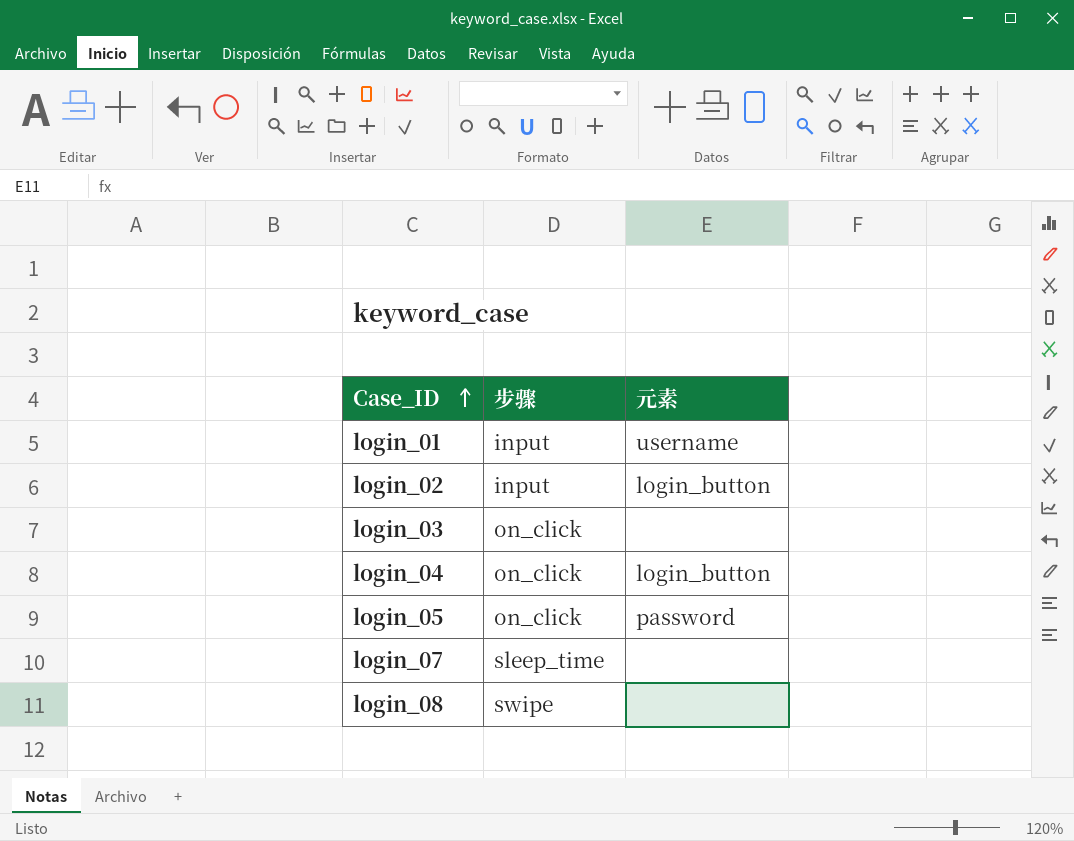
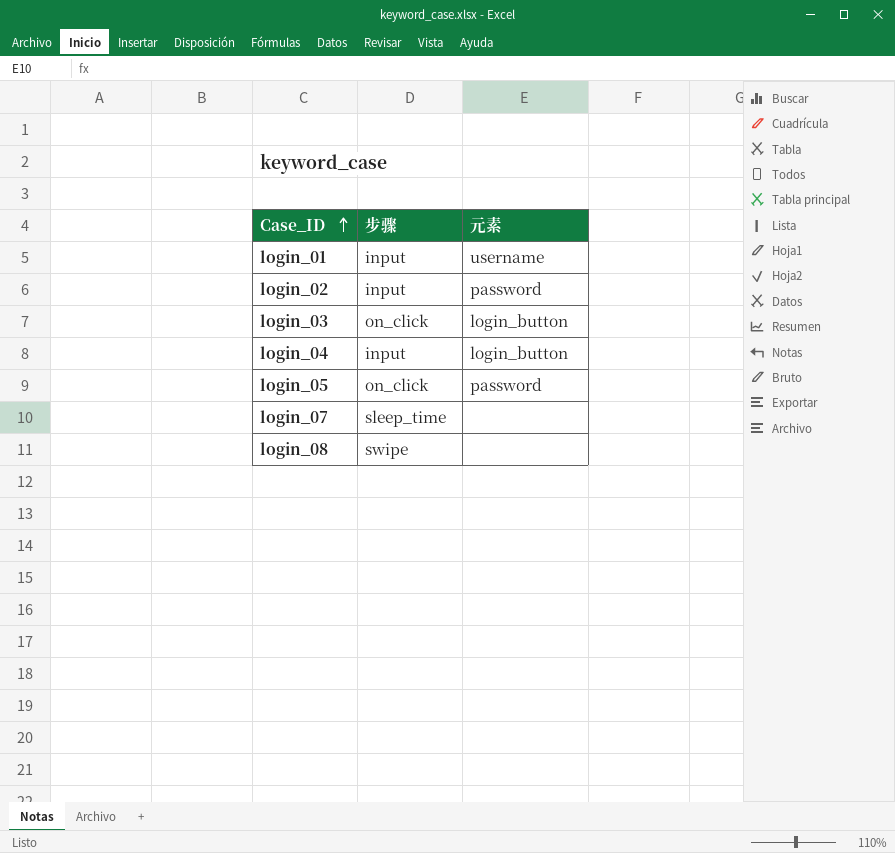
login_02 | 元素: login_button -> password
login_03 | 元素: none -> login_button
login_04 | 步骤: on_click -> input

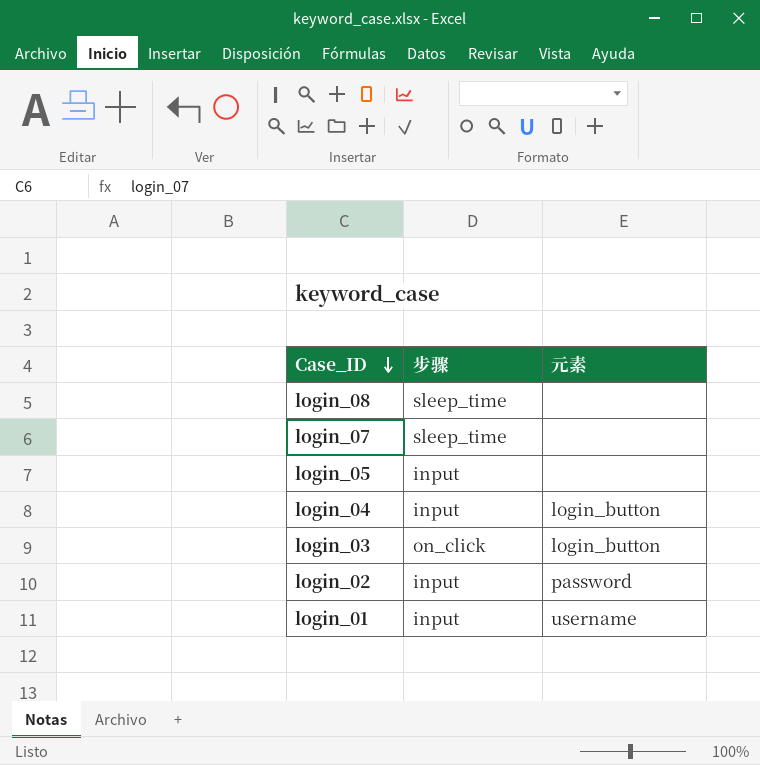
row order: Case_ID ascending -> Case_ID descending
login_08 | 步骤: swipe -> sleep_time
login_05 | 步骤: on_click -> input
login_05 | 元素: password -> none

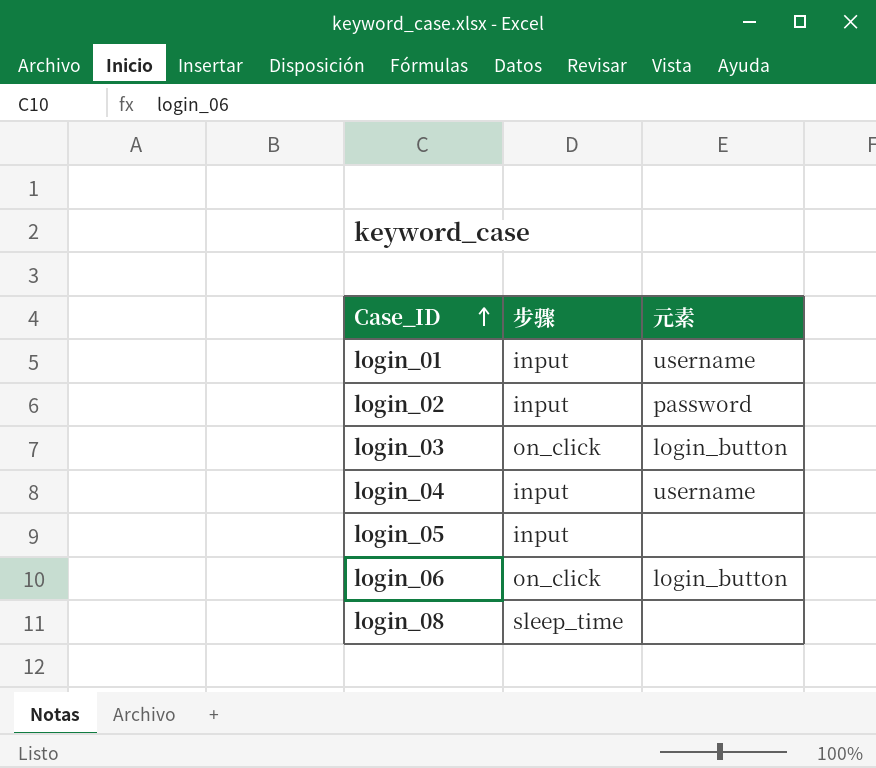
row order: Case_ID descending -> Case_ID ascending
row login_07: sleep_time | none -> none
login_04 | 元素: login_button -> username
row login_06: none -> on_click | login_button

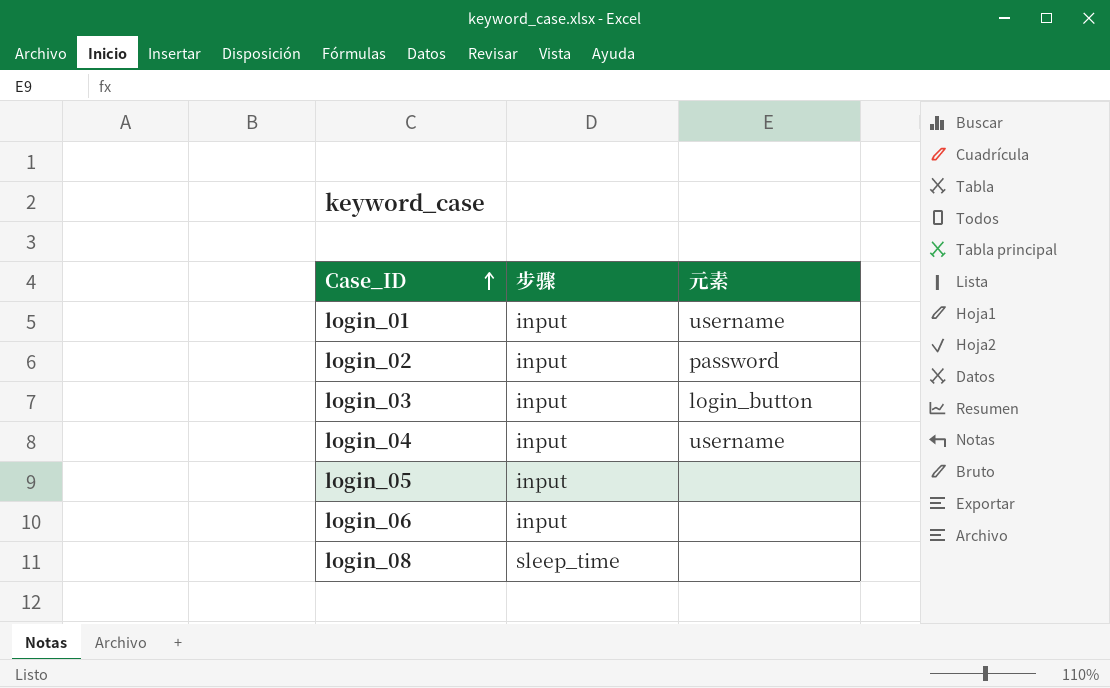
login_03 | 步骤: on_click -> input
login_06 | 步骤: on_click -> input
login_06 | 元素: login_button -> none

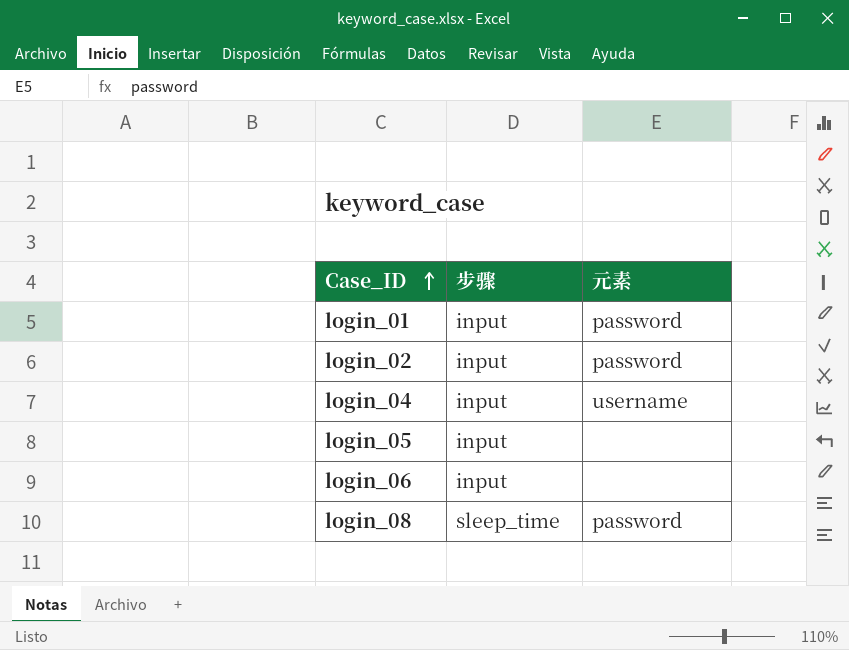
row login_03: input | login_button -> none
login_01 | 元素: username -> password
login_08 | 元素: none -> password

